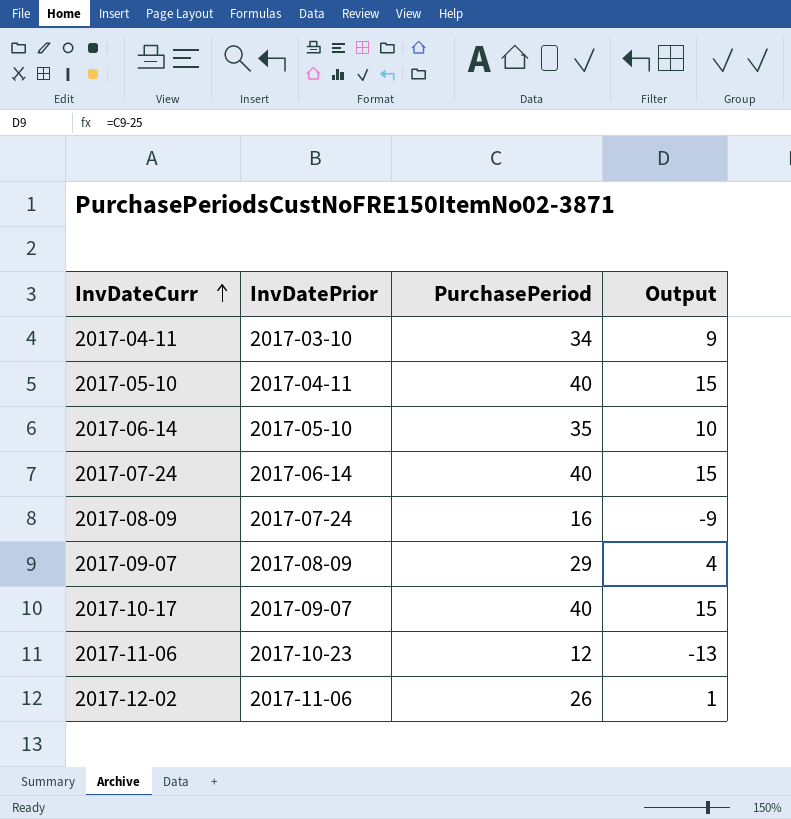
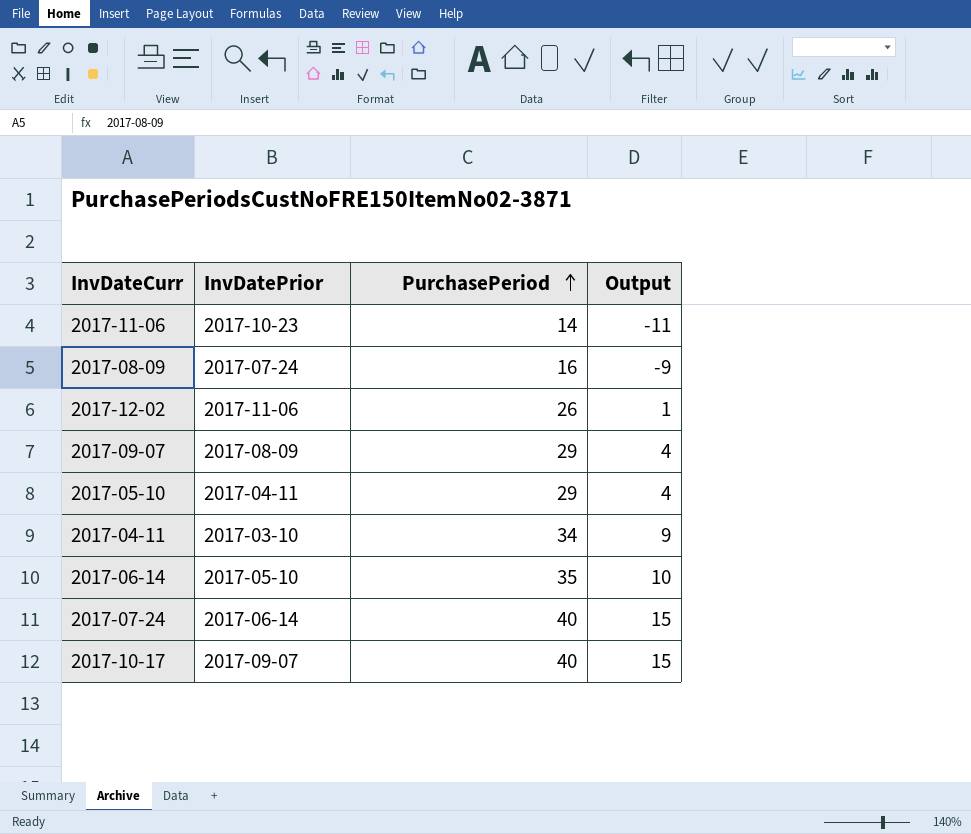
row order: InvDateCurr ascending -> PurchasePeriod ascending
2017-11-06 | PurchasePeriod: 12 -> 14
2017-11-06 | Output: -13 -> -11
2017-05-10 | PurchasePeriod: 40 -> 29
2017-05-10 | Output: 15 -> 4

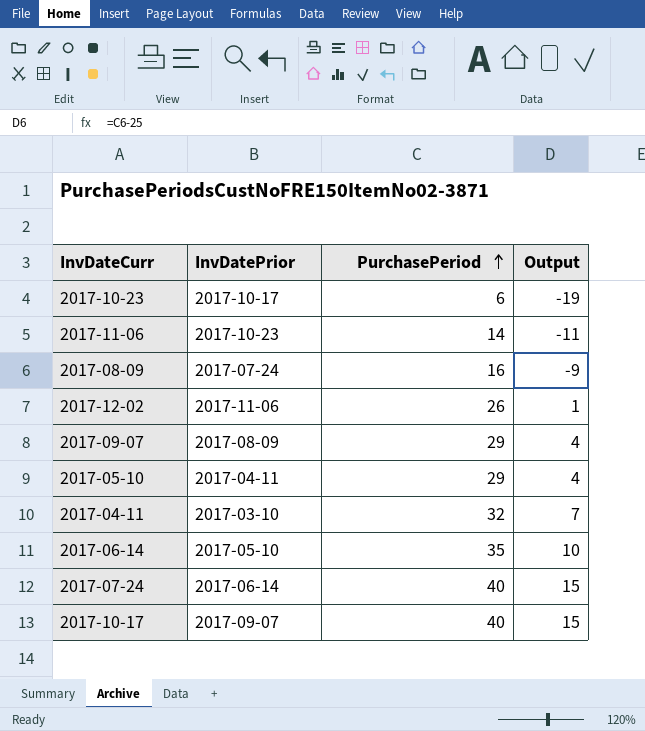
row 2017-10-23: none -> 2017-10-17 | 6 | -19
2017-04-11 | PurchasePeriod: 34 -> 32
2017-04-11 | Output: 9 -> 7

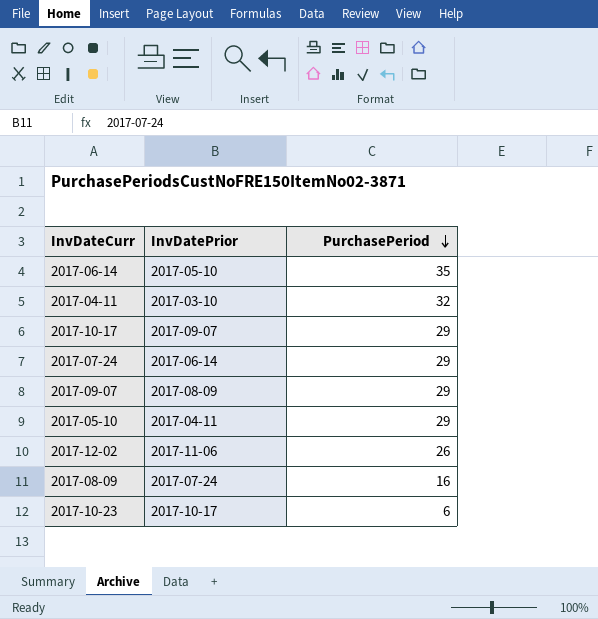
row order: PurchasePeriod ascending -> PurchasePeriod descending
column Output | formula: [PurchasePeriod] - 25 -> none
row 2017-11-06: 2017-10-23 | 14 | -11 -> none
2017-10-17 | PurchasePeriod: 40 -> 29
2017-07-24 | PurchasePeriod: 40 -> 29

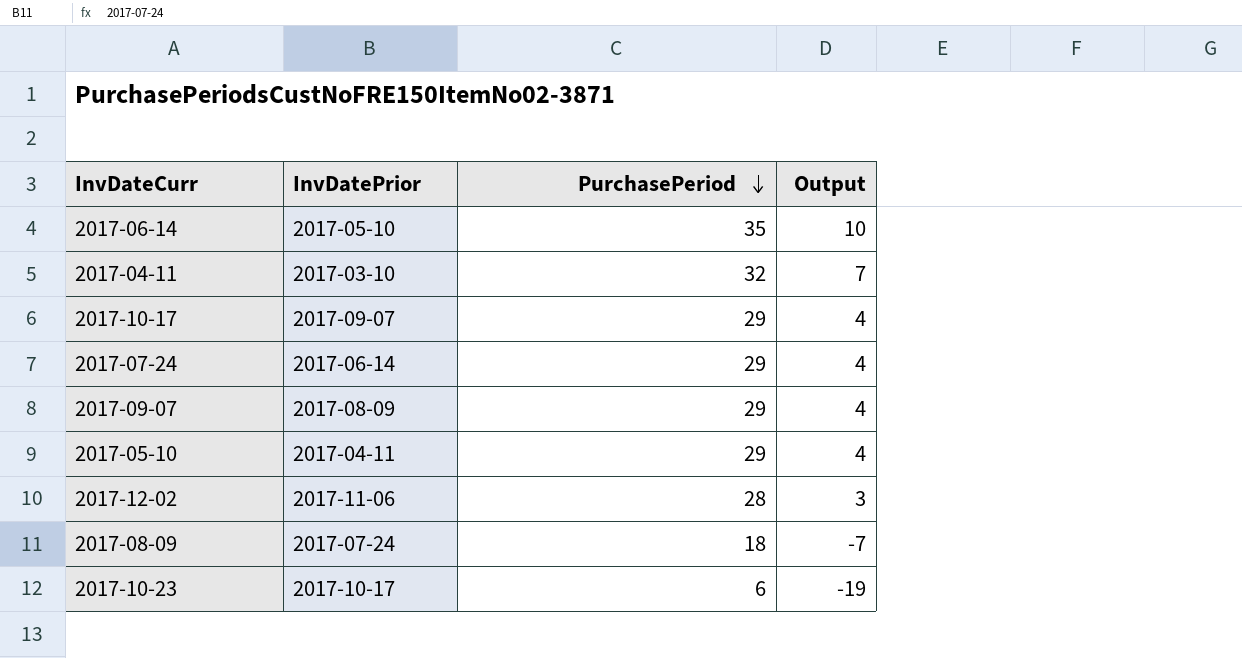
column Output | formula: none -> [PurchasePeriod] - 25
2017-12-02 | PurchasePeriod: 26 -> 28
2017-08-09 | PurchasePeriod: 16 -> 18

